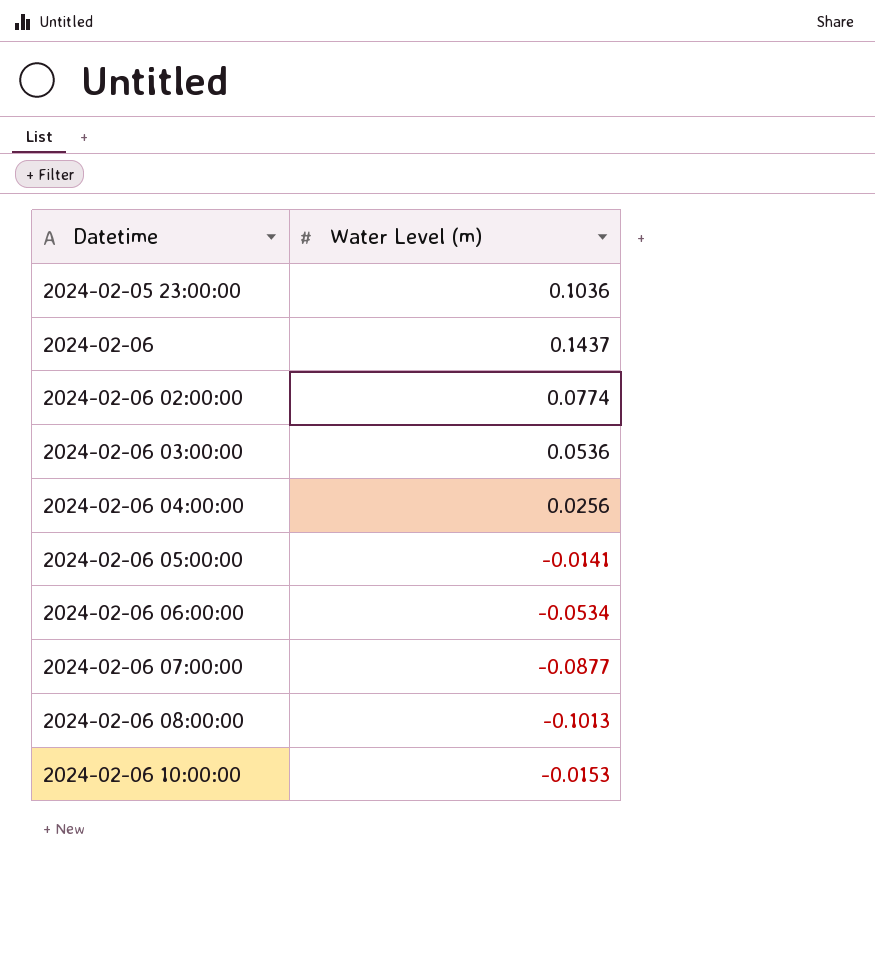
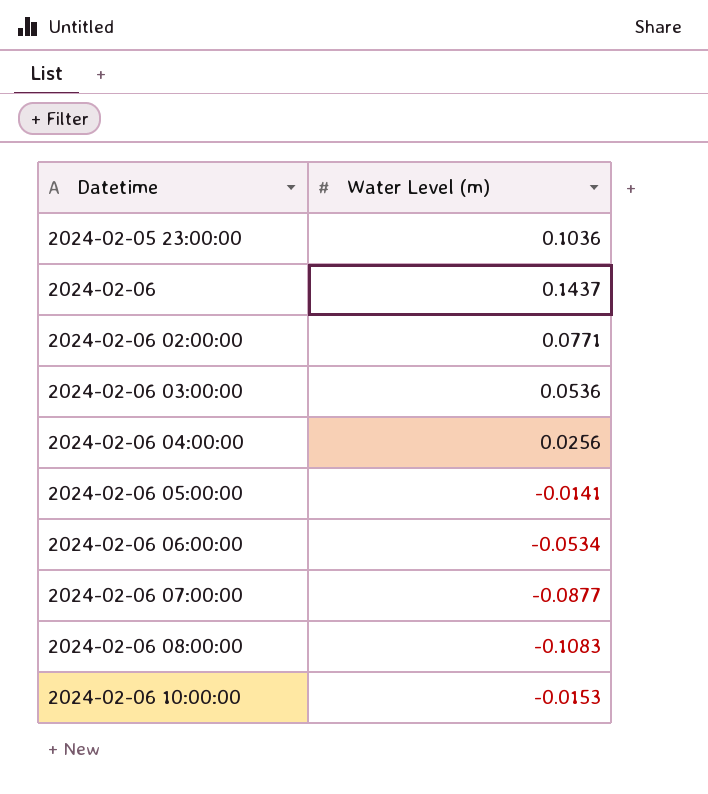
2024-02-06 02:00:00 | Water Level (m): 0.0774 -> 0.0771
2024-02-06 08:00:00 | Water Level (m): -0.1013 -> -0.1083

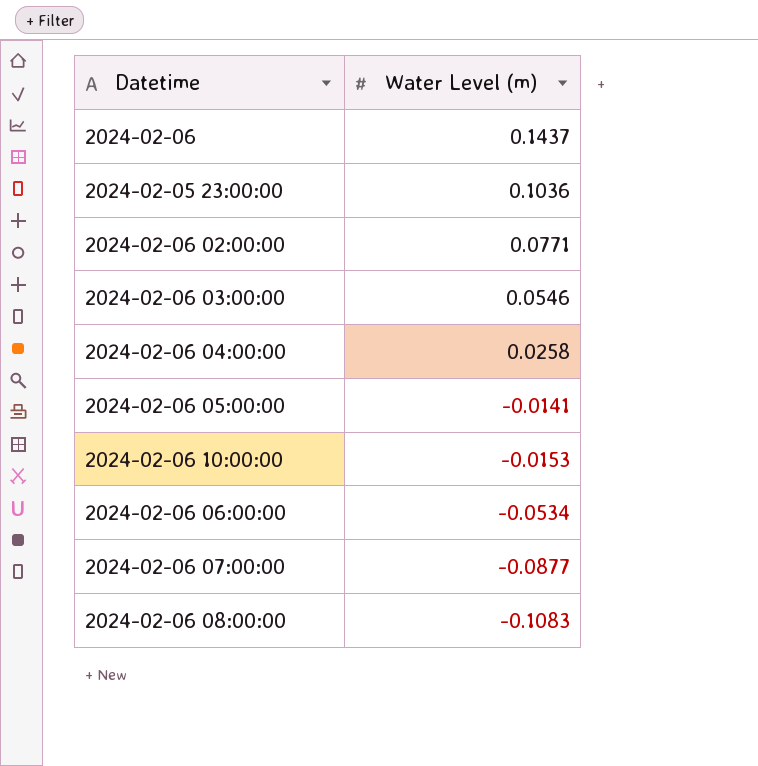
row order: Datetime ascending -> Water Level (m) descending
2024-02-06 03:00:00 | Water Level (m): 0.0536 -> 0.0546
2024-02-06 04:00:00 | Water Level (m): 0.0256 -> 0.0258

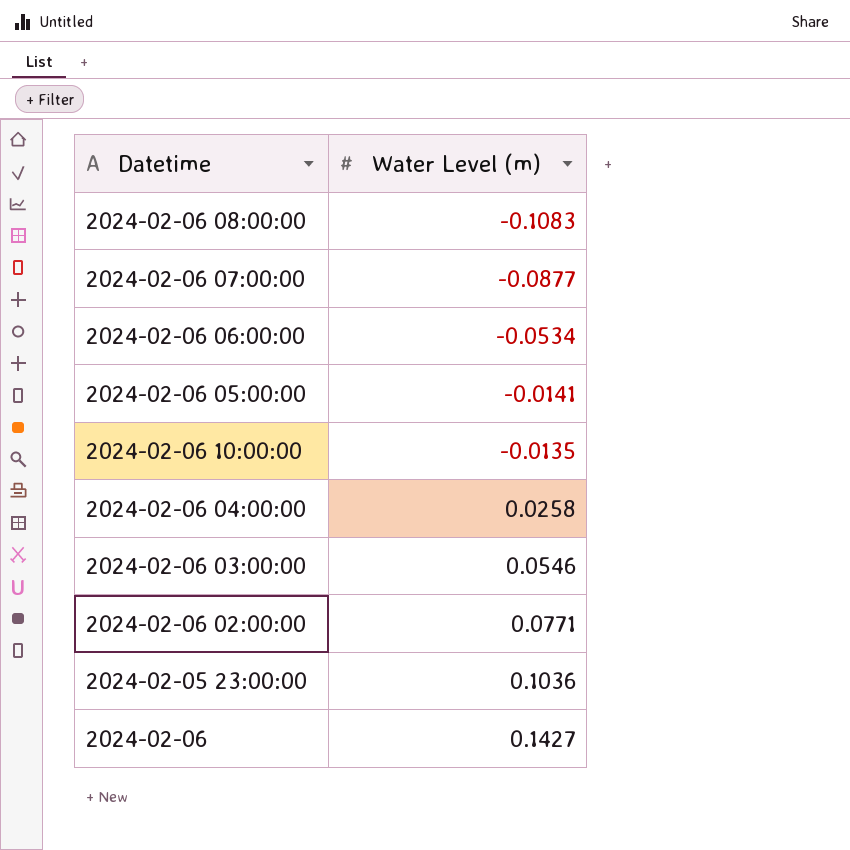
row order: Water Level (m) descending -> Water Level (m) ascending
2024-02-06 10:00:00 | Water Level (m): -0.0153 -> -0.0135
2024-02-06 | Water Level (m): 0.1437 -> 0.1427

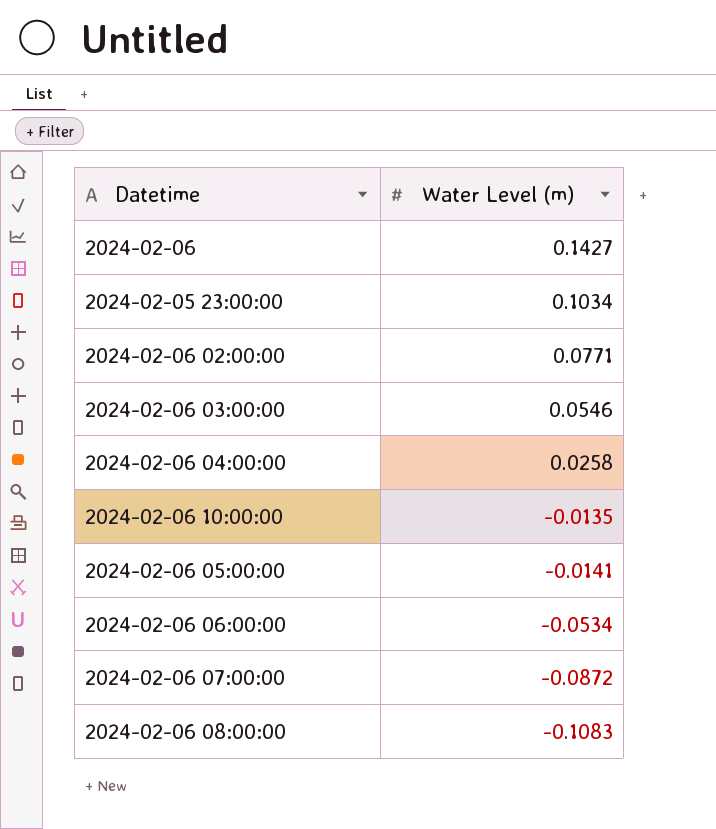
row order: Water Level (m) ascending -> Water Level (m) descending
2024-02-05 23:00:00 | Water Level (m): 0.1036 -> 0.1034
2024-02-06 07:00:00 | Water Level (m): -0.0877 -> -0.0872

